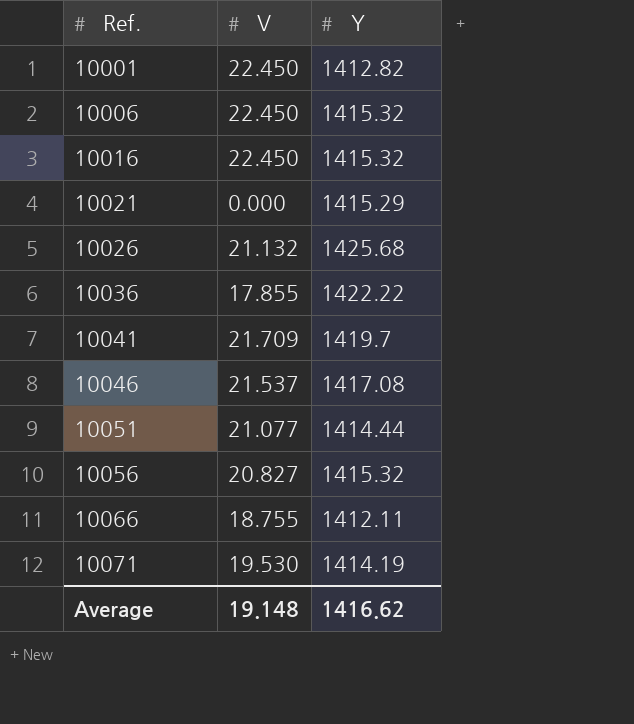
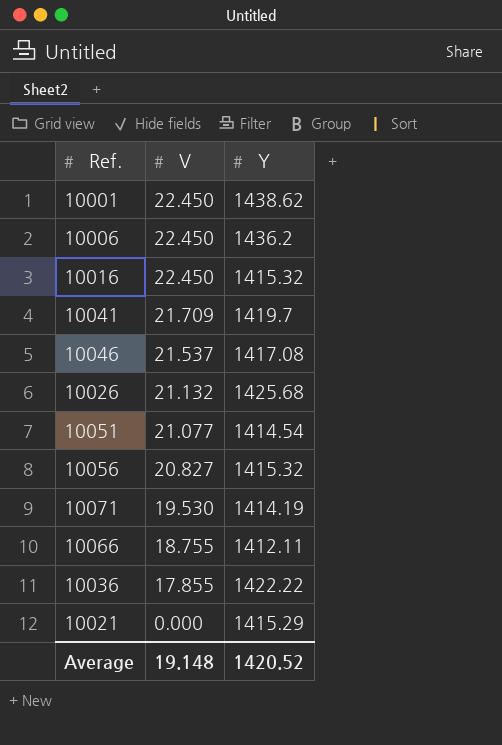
row order: Ref. ascending -> V descending
10001 | Y: 1412.82 -> 1438.62
10006 | Y: 1415.32 -> 1436.2
10051 | Y: 1414.44 -> 1414.54
Average | Y: 1416.62 -> 1420.52

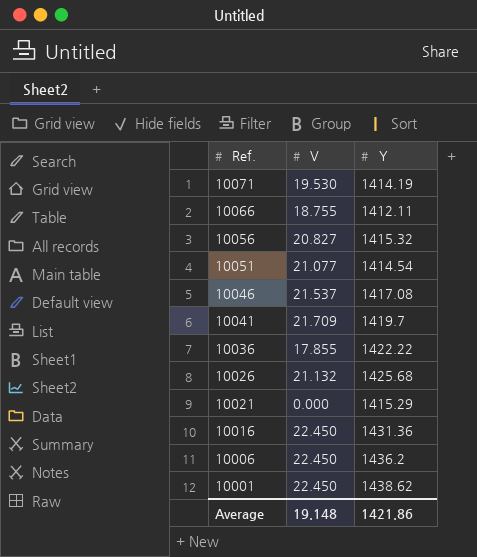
row order: V descending -> Ref. descending
10016 | Y: 1415.32 -> 1431.36
Average | Y: 1420.52 -> 1421.86

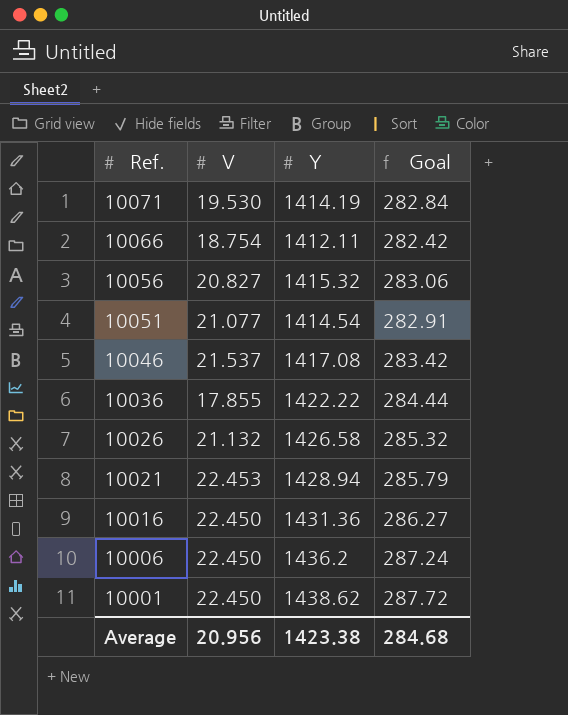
column Goal | formula: none -> [Y] * 0.2
row 10041: 21.709 | 1419.7 -> none
10066 | V: 18.755 -> 18.754
10026 | Y: 1425.68 -> 1426.58
10021 | V: 0.000 -> 22.453
10021 | Y: 1415.29 -> 1428.94
Average | V: 19.148 -> 20.956
Average | Y: 1421.86 -> 1423.38

